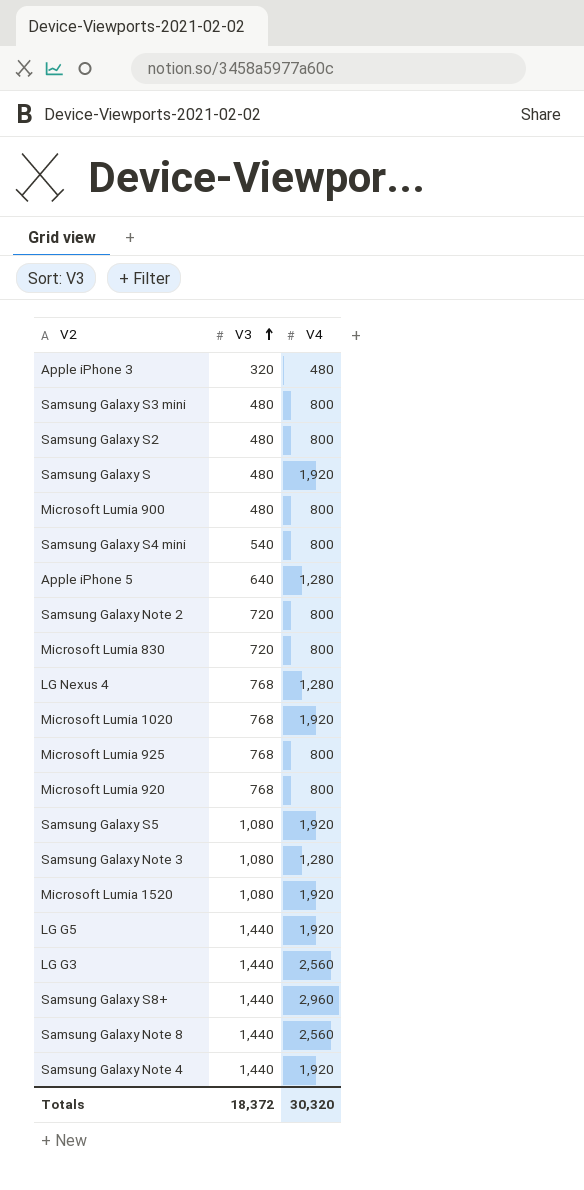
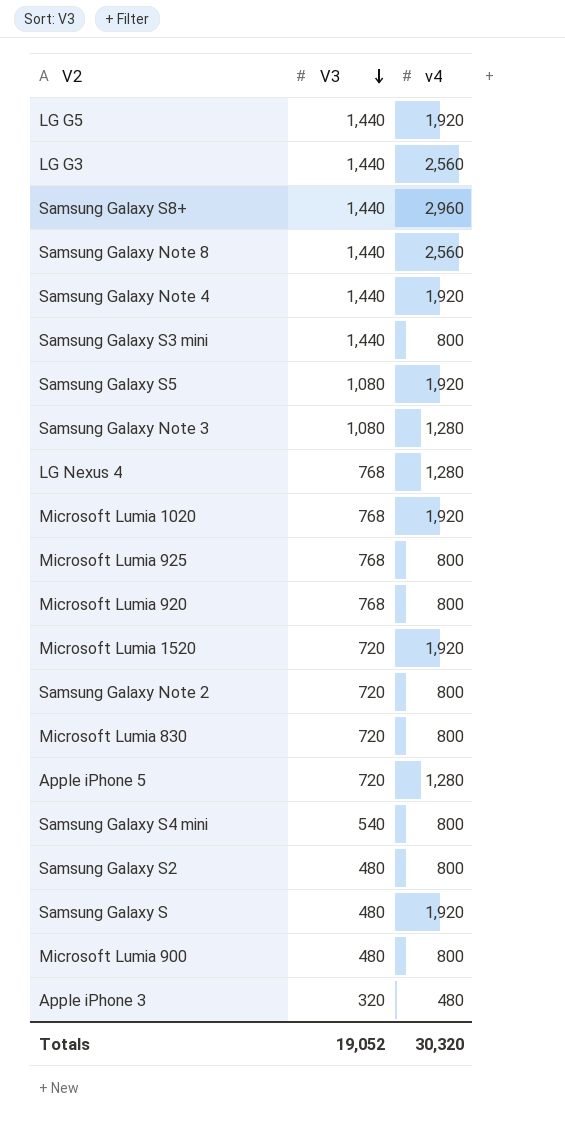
row order: V3 ascending -> V3 descending
column name: V4 -> v4
Samsung Galaxy S3 mini | V3: 480 -> 1,440
Microsoft Lumia 1520 | V3: 1,080 -> 720
Apple iPhone 5 | V3: 640 -> 720
Totals | V3: 18,372 -> 19,052

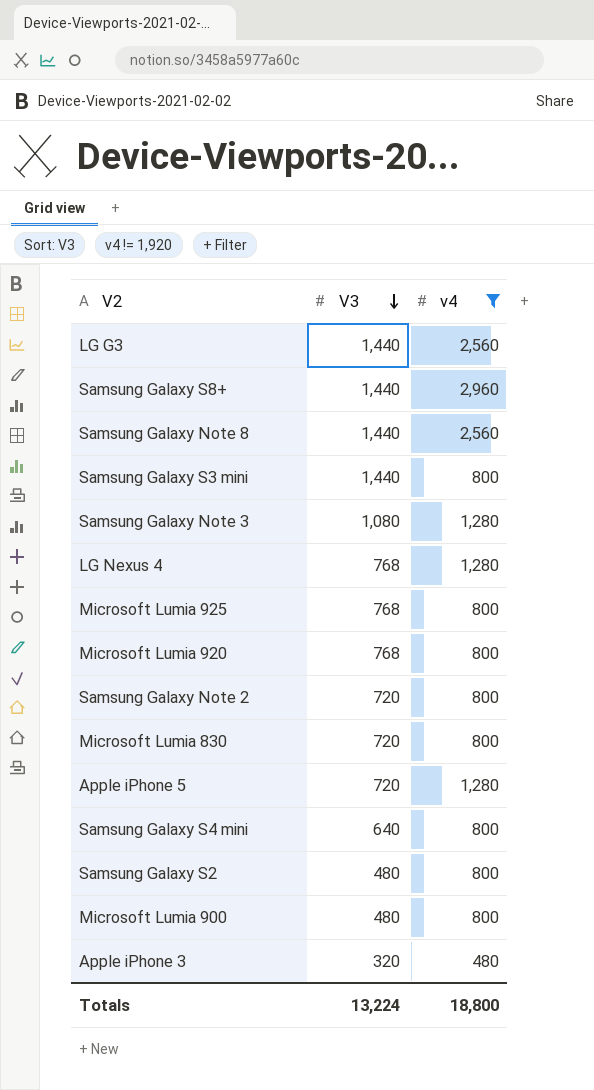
filter: none -> v4 != 1,920
Samsung Galaxy S4 mini | V3: 540 -> 640
Totals | V3: 19,052 -> 13,224
Totals | v4: 30,320 -> 18,800

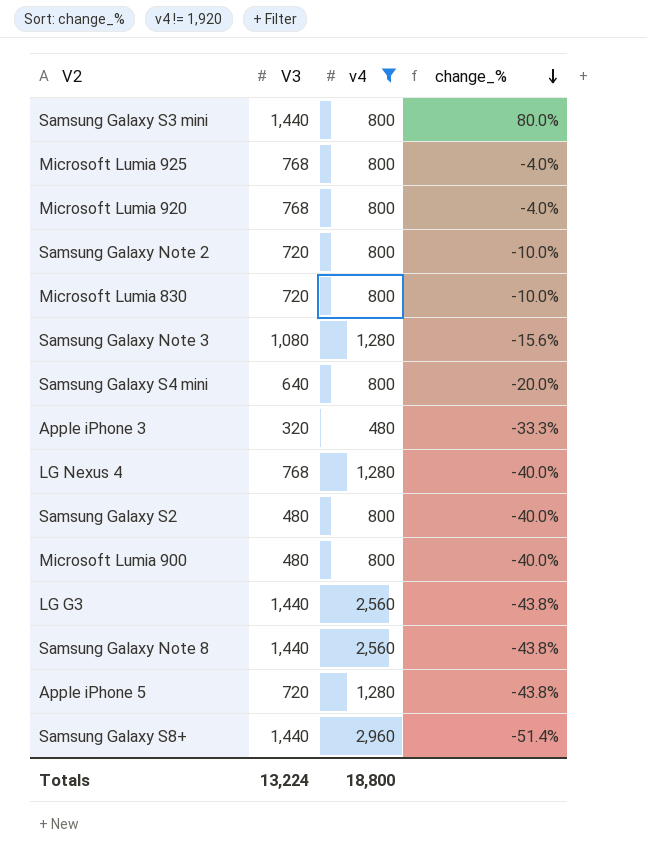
row order: V3 descending -> change_% descending
column change_% | formula: none -> ([V3] - [v4]) / [v4]

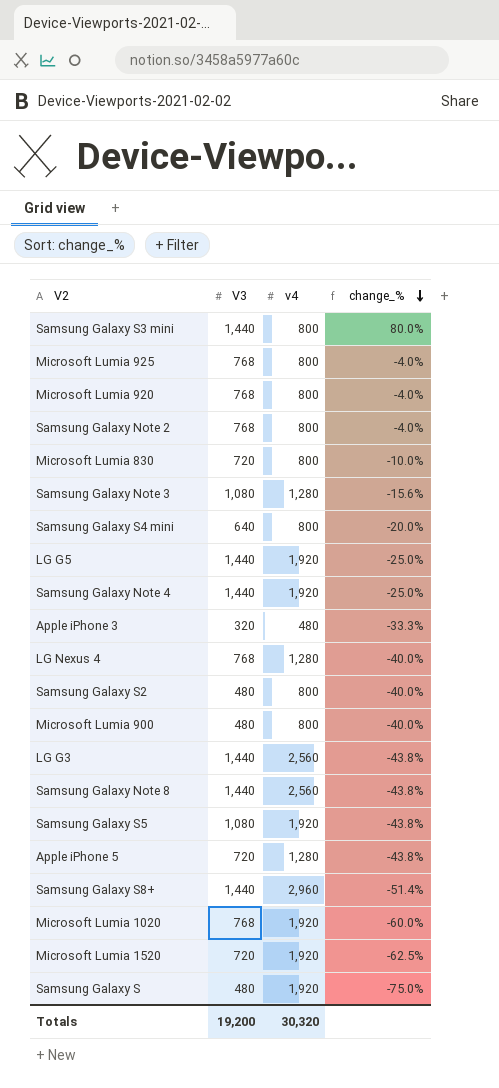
filter: v4 != 1,920 -> none
Samsung Galaxy Note 2 | V3: 720 -> 768
Samsung Galaxy Note 2 | change_%: -10.0% -> -4.0%
Totals | V3: 13,224 -> 19,200
Totals | v4: 18,800 -> 30,320

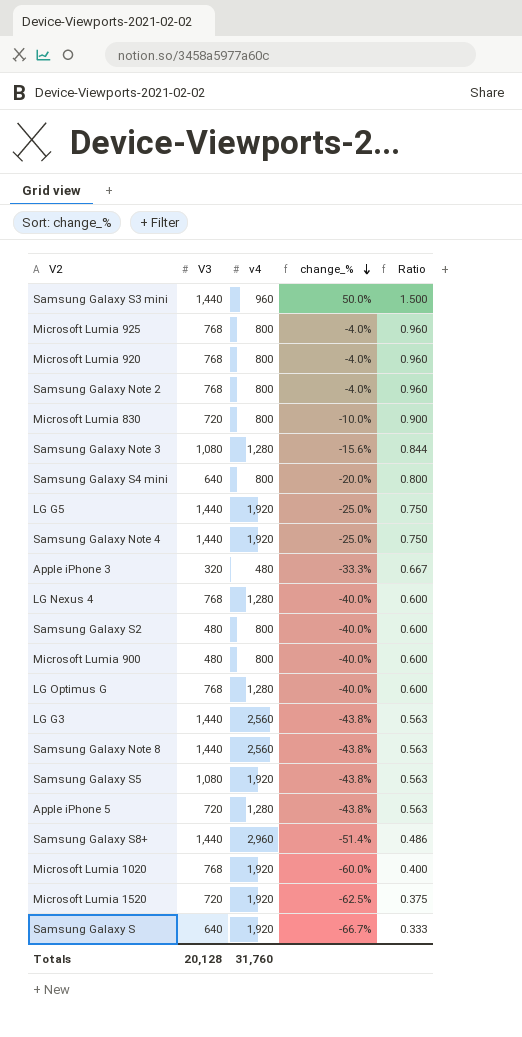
column Ratio | formula: none -> [V3] / [v4]
Samsung Galaxy S3 mini | v4: 800 -> 960
Samsung Galaxy S3 mini | change_%: 80.0% -> 50.0%
row LG Optimus G: none -> 768 | 1,280 | -40.0% | 0.600
Samsung Galaxy S | V3: 480 -> 640
Samsung Galaxy S | change_%: -75.0% -> -66.7%
Totals | V3: 19,200 -> 20,128
Totals | v4: 30,320 -> 31,760

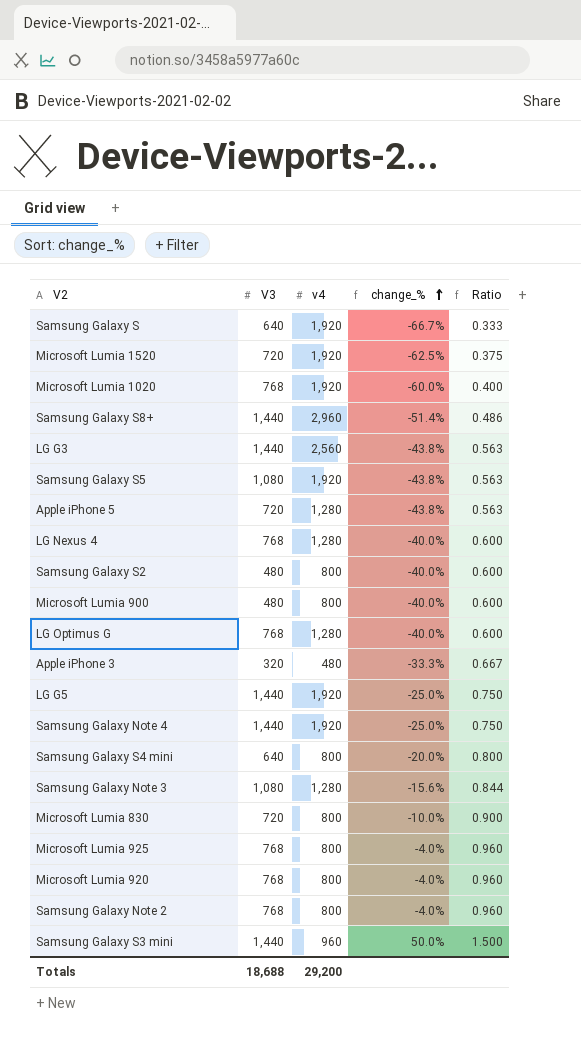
row order: change_% descending -> change_% ascending
row Samsung Galaxy Note 8: 1,440 | 2,560 | -43.8% | 0.563 -> none
Totals | V3: 20,128 -> 18,688
Totals | v4: 31,760 -> 29,200

